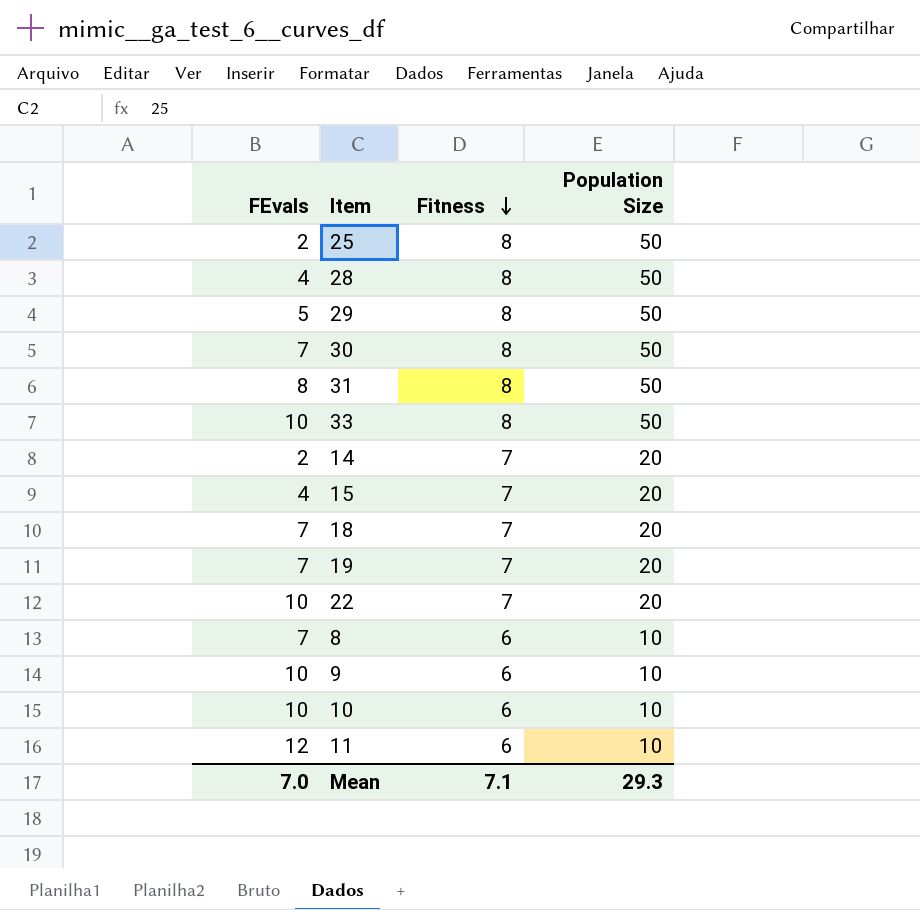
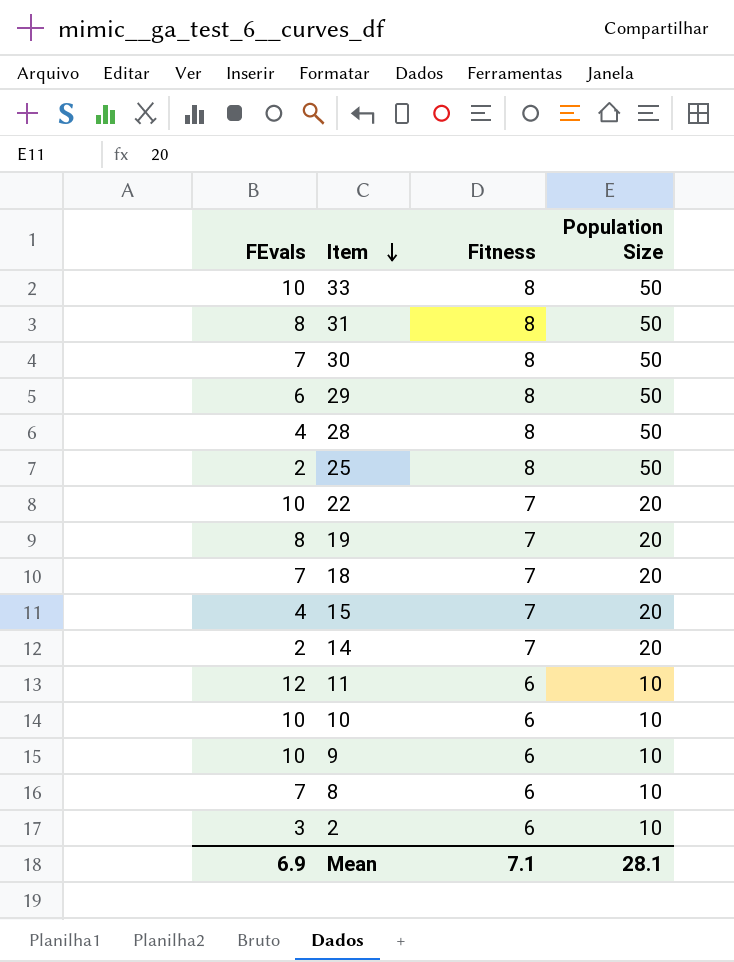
row order: Fitness descending -> Item descending
29 | FEvals: 5 -> 6
19 | FEvals: 7 -> 8
row 2: none -> 3 | 6 | 10
Mean | FEvals: 7.0 -> 6.9
Mean | Population Size: 29.3 -> 28.1

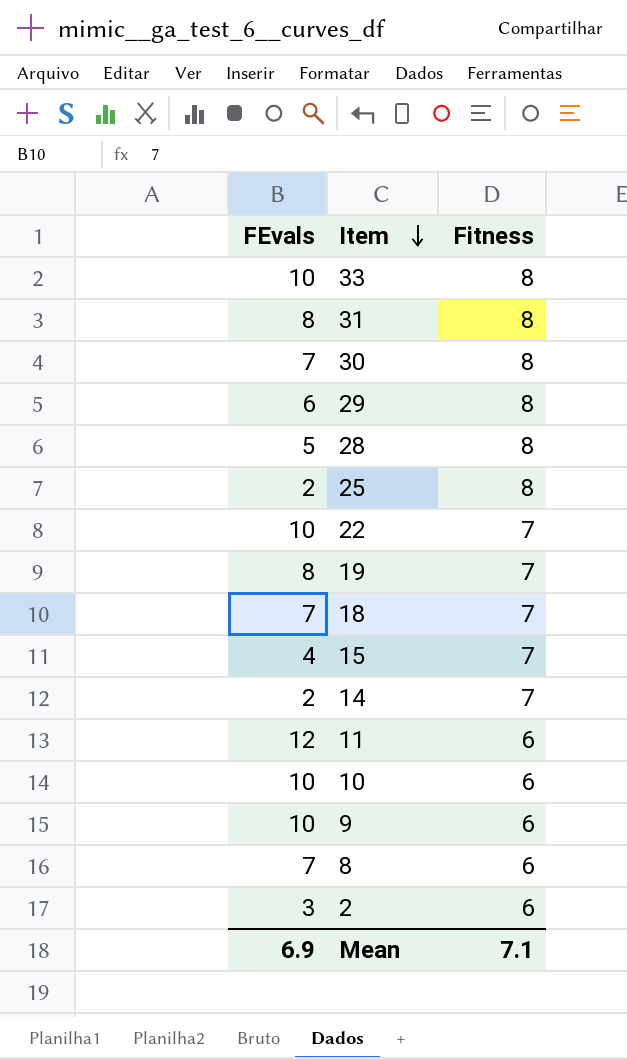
column Population Size | position: 4 -> none
28 | FEvals: 4 -> 5

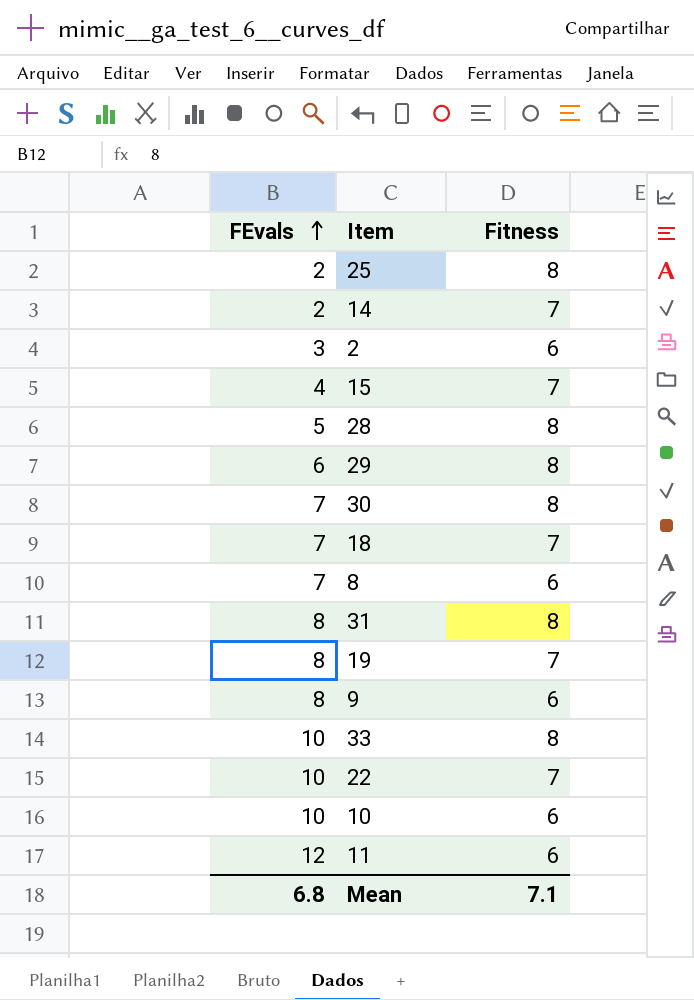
row order: Item descending -> FEvals ascending
9 | FEvals: 10 -> 8
Mean | FEvals: 6.9 -> 6.8

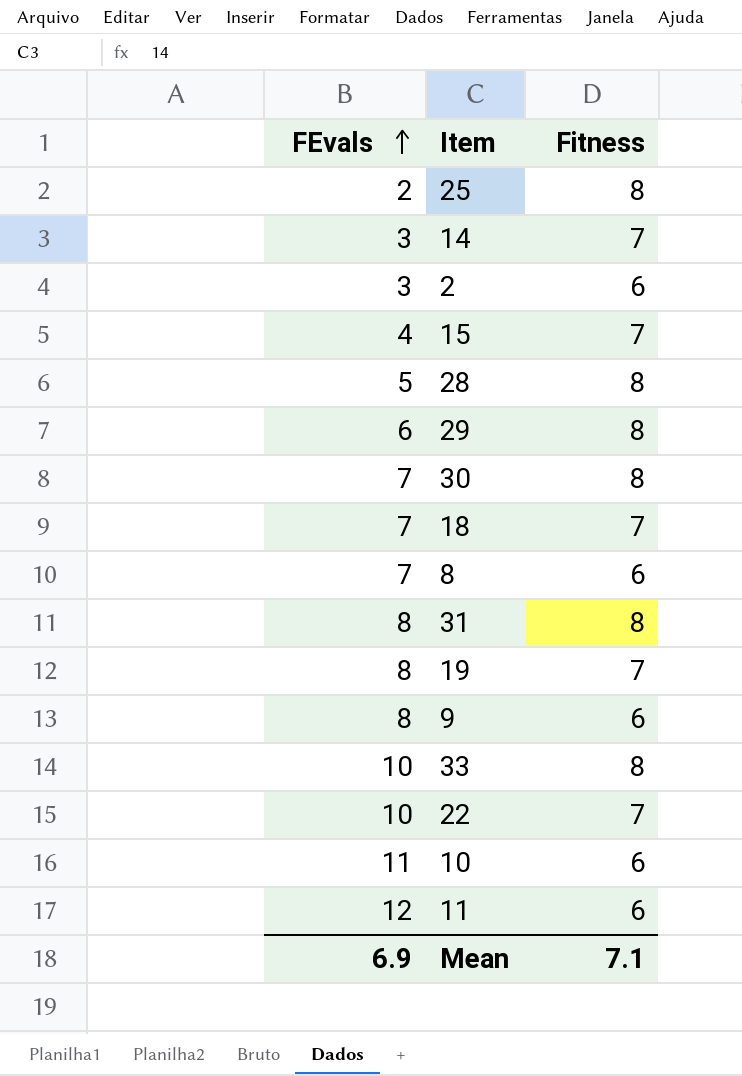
14 | FEvals: 2 -> 3
10 | FEvals: 10 -> 11
Mean | FEvals: 6.8 -> 6.9

